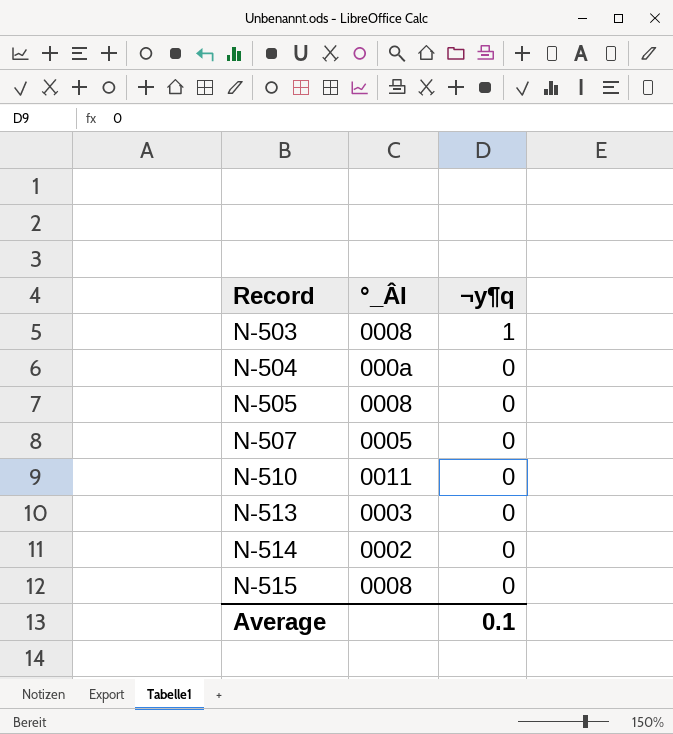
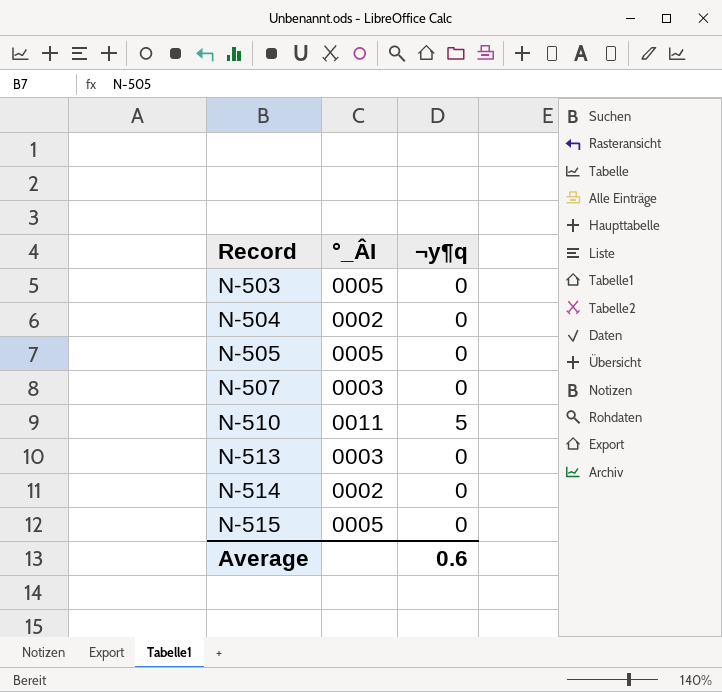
N-503 | °_ÂI: 0008 -> 0005
N-503 | ¬y¶q: 1 -> 0
N-504 | °_ÂI: 000a -> 0002
N-505 | °_ÂI: 0008 -> 0005
N-507 | °_ÂI: 0005 -> 0003
N-510 | ¬y¶q: 0 -> 5
N-515 | °_ÂI: 0008 -> 0005
Average | ¬y¶q: 0.1 -> 0.6

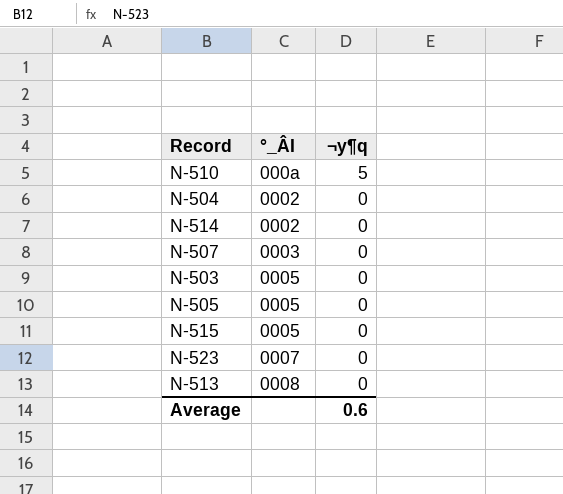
row order: Record ascending -> °_ÂI ascending
N-510 | °_ÂI: 0011 -> 000a
row N-523: none -> 0007 | 0
N-513 | °_ÂI: 0003 -> 0008

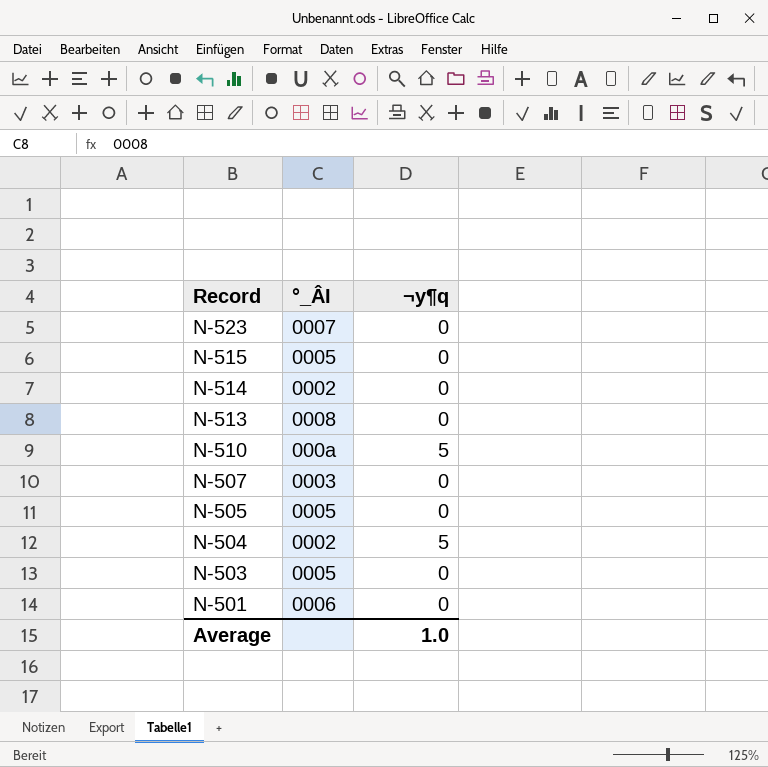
row order: °_ÂI ascending -> Record descending
N-504 | ¬y¶q: 0 -> 5
row N-501: none -> 0006 | 0
Average | ¬y¶q: 0.6 -> 1.0

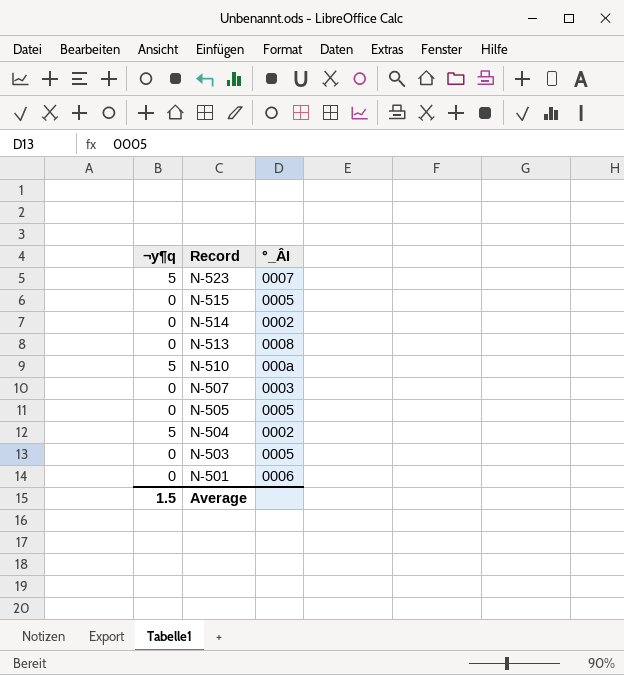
column ¬y¶q | position: 3 -> 1
N-523 | ¬y¶q: 0 -> 5
Average | ¬y¶q: 1.0 -> 1.5

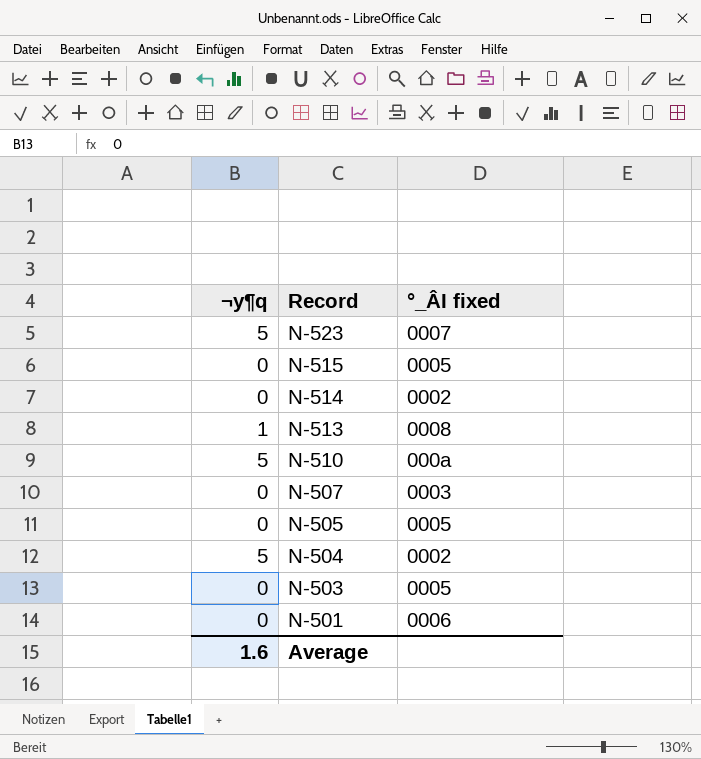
column name: °_ÂI -> °_ÂI fixed
N-513 | ¬y¶q: 0 -> 1
Average | ¬y¶q: 1.5 -> 1.6

